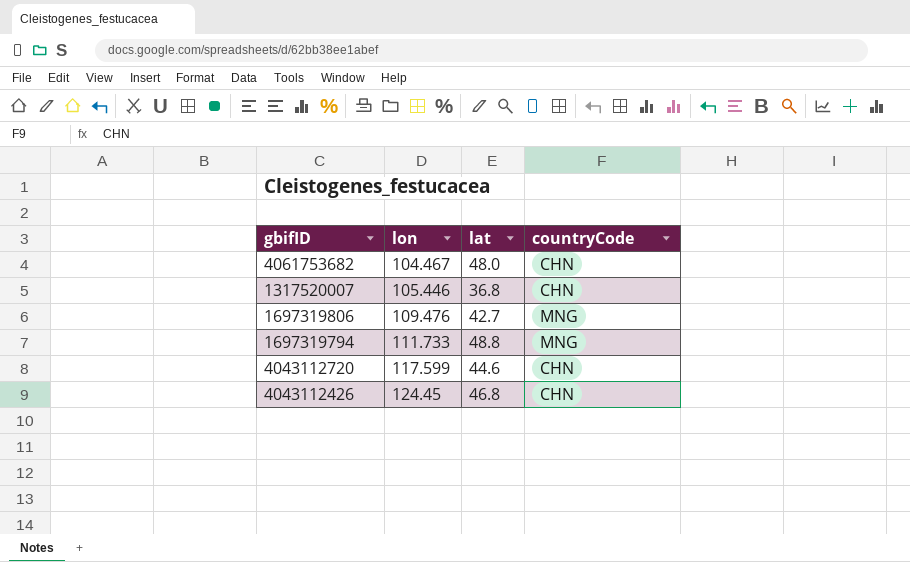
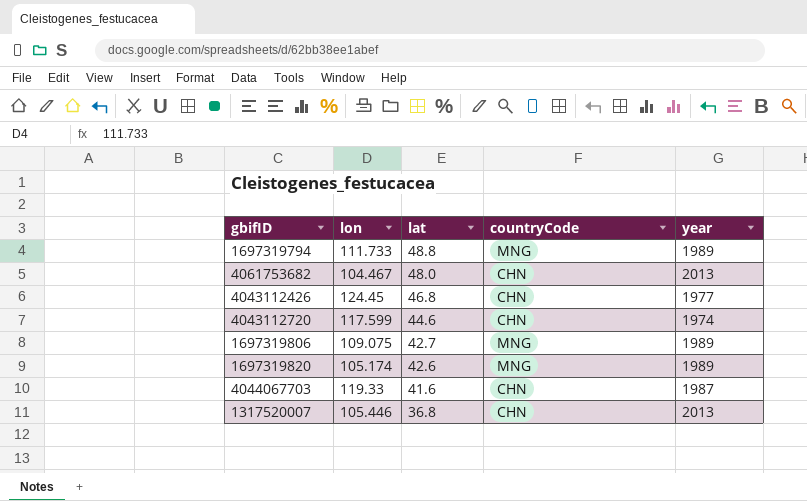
row order: lon ascending -> lat descending
column year | position: none -> 5
1697319806 | lon: 109.476 -> 109.075
row 1697319820: none -> 105.174 | 42.6 | MNG | 1989
row 4044067703: none -> 119.33 | 41.6 | CHN | 1987

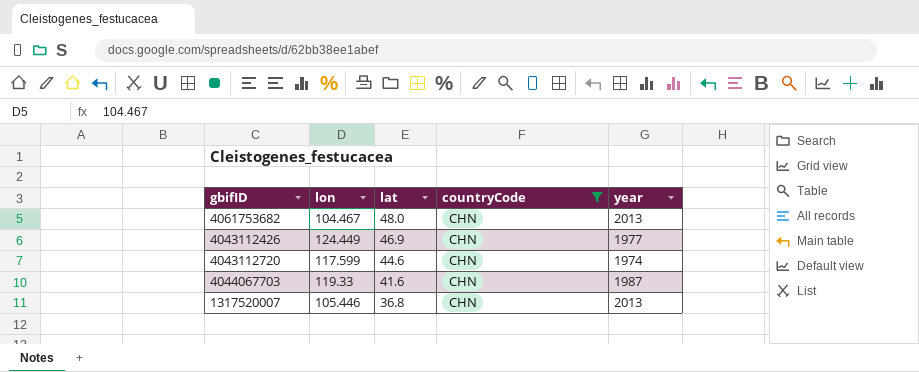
filter: none -> countryCode = CHN
4043112426 | lon: 124.45 -> 124.449
4043112426 | lat: 46.8 -> 46.9

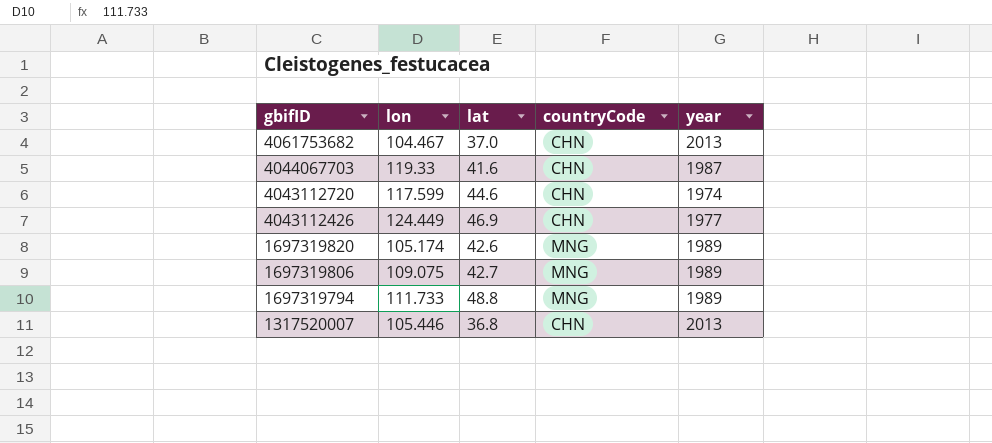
filter: countryCode = CHN -> none
row order: lat descending -> gbifID descending
4061753682 | lat: 48.0 -> 37.0

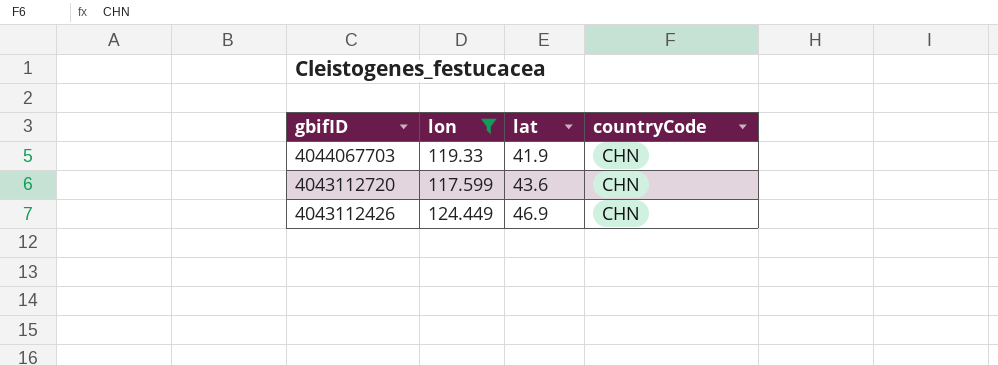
filter: none -> lon >= 117.599
column year | position: 5 -> none
4044067703 | lat: 41.6 -> 41.9
4043112720 | lat: 44.6 -> 43.6

